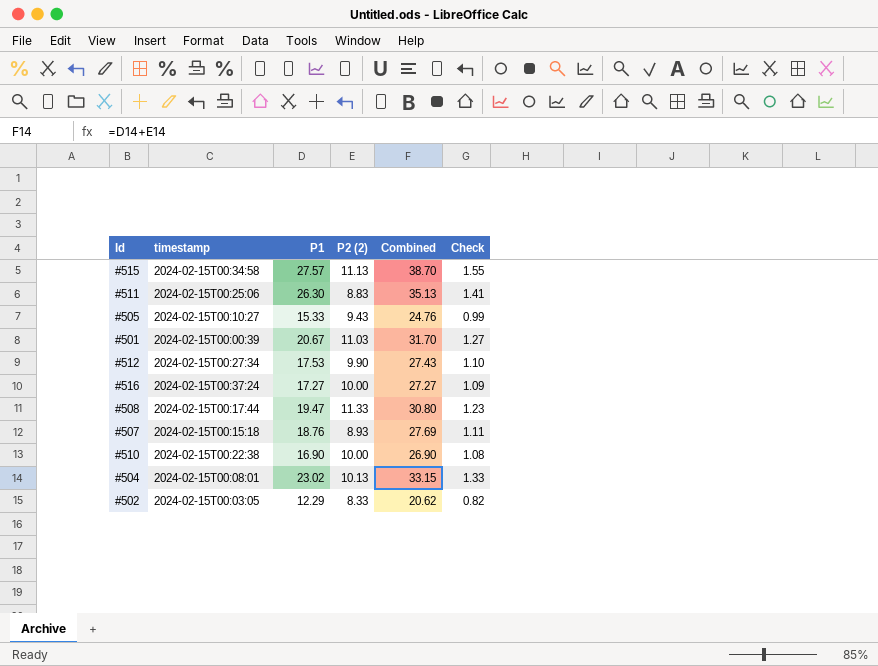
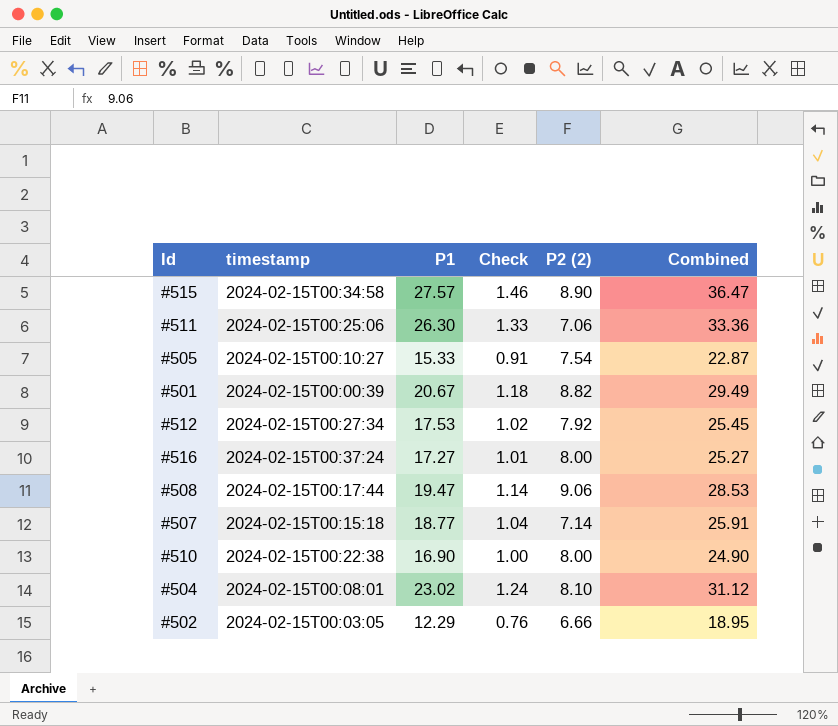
column Check | position: 6 -> 4
#515 | Check: 1.55 -> 1.46
#515 | P2 (2): 11.13 -> 8.90
#515 | Combined: 38.70 -> 36.47
#511 | Check: 1.41 -> 1.33
#511 | P2 (2): 8.83 -> 7.06
#511 | Combined: 35.13 -> 33.36
#505 | Check: 0.99 -> 0.91
#505 | P2 (2): 9.43 -> 7.54
#505 | Combined: 24.76 -> 22.87
#501 | Check: 1.27 -> 1.18
#501 | P2 (2): 11.03 -> 8.82
#501 | Combined: 31.70 -> 29.49
#512 | Check: 1.10 -> 1.02
#512 | P2 (2): 9.90 -> 7.92
#512 | Combined: 27.43 -> 25.45
#516 | Check: 1.09 -> 1.01
#516 | P2 (2): 10.00 -> 8.00
#516 | Combined: 27.27 -> 25.27
#508 | Check: 1.23 -> 1.14
#508 | P2 (2): 11.33 -> 9.06
#508 | Combined: 30.80 -> 28.53
#507 | P1: 18.76 -> 18.77
#507 | Check: 1.11 -> 1.04
#507 | P2 (2): 8.93 -> 7.14
#507 | Combined: 27.69 -> 25.91
#510 | Check: 1.08 -> 1.00
#510 | P2 (2): 10.00 -> 8.00
#510 | Combined: 26.90 -> 24.90
#504 | Check: 1.33 -> 1.24
#504 | P2 (2): 10.13 -> 8.10
#504 | Combined: 33.15 -> 31.12
#502 | Check: 0.82 -> 0.76
#502 | P2 (2): 8.33 -> 6.66
#502 | Combined: 20.62 -> 18.95

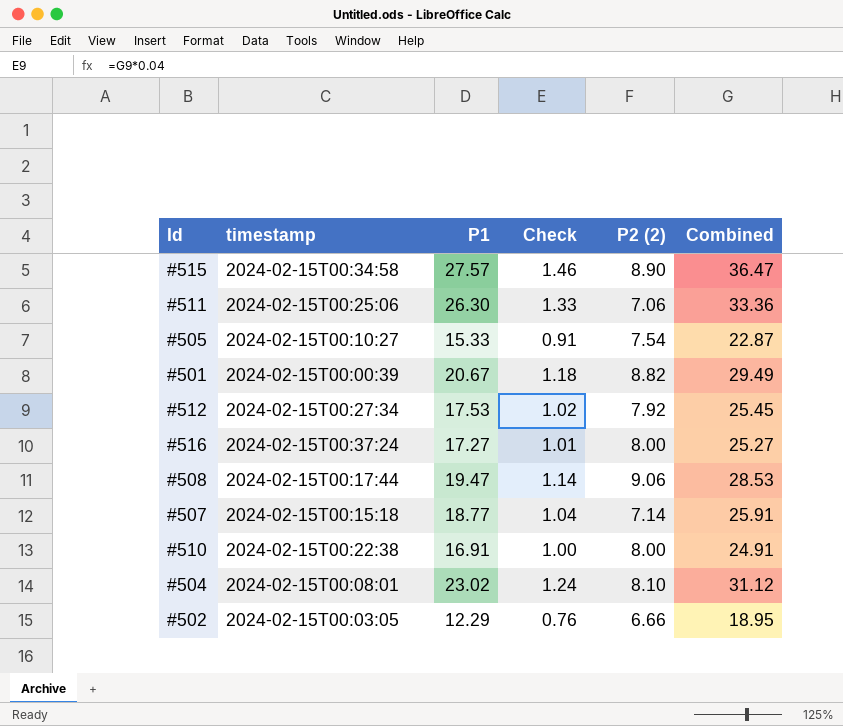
#510 | P1: 16.90 -> 16.91
#510 | Combined: 24.90 -> 24.91

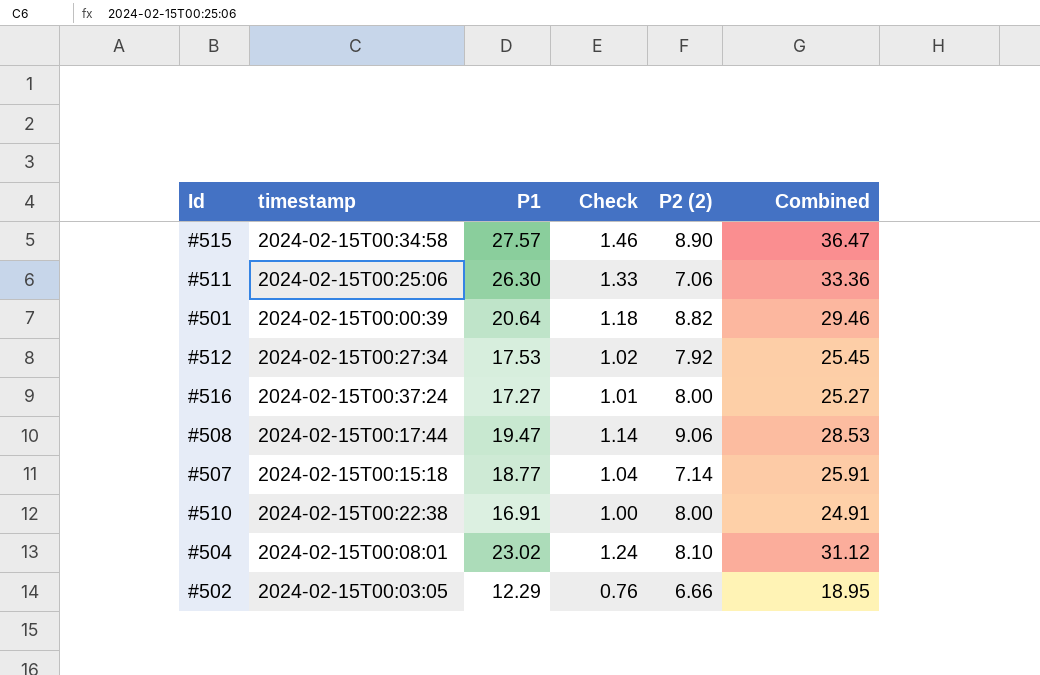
row #505: 2024-02-15T00:10:27 | 15.33 | 0.91 | 7.54 | 22.87 -> none
#501 | P1: 20.67 -> 20.64
#501 | Combined: 29.49 -> 29.46

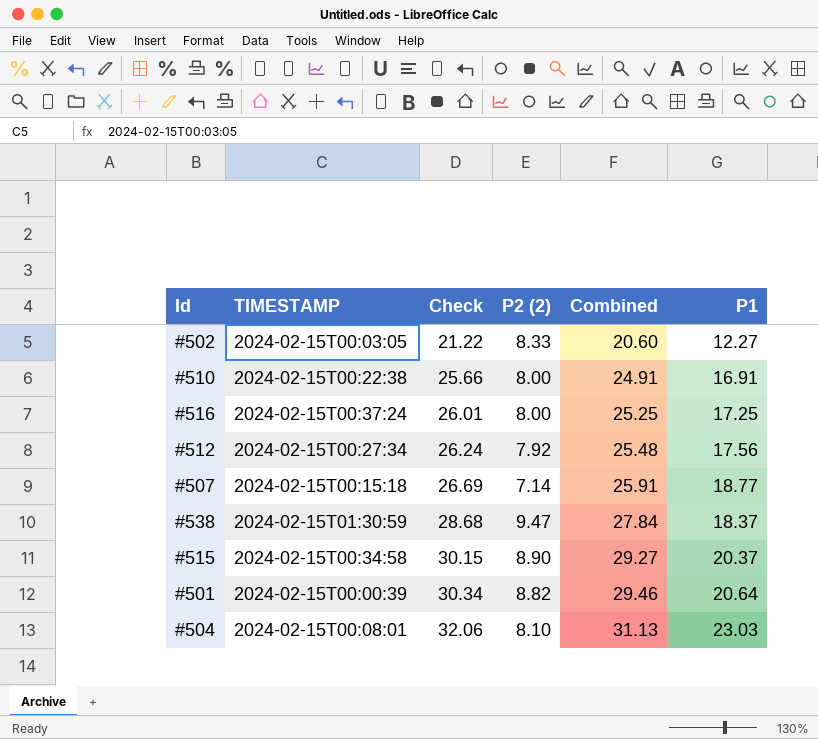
row order: none -> Check ascending
column name: timestamp -> TIMESTAMP
column Check | formula: [Combined] * 0.04 -> [Combined] * 1.03
column P1 | position: 3 -> 6
row #511: 2024-02-15T00:25:06 | 26.30 | 1.33 | 7.06 | 33.36 -> none
row #508: 2024-02-15T00:17:44 | 19.47 | 1.14 | 9.06 | 28.53 -> none
#502 | P2 (2): 6.66 -> 8.33
#502 | Combined: 18.95 -> 20.60
#502 | P1: 12.29 -> 12.27
#516 | Combined: 25.27 -> 25.25
#516 | P1: 17.27 -> 17.25
#512 | Combined: 25.45 -> 25.48
#512 | P1: 17.53 -> 17.56
row #538: none -> 2024-02-15T01:30:59 | 28.68 | 9.47 | 27.84 | 18.37
#515 | Combined: 36.47 -> 29.27
#515 | P1: 27.57 -> 20.37
#504 | Combined: 31.12 -> 31.13
#504 | P1: 23.02 -> 23.03

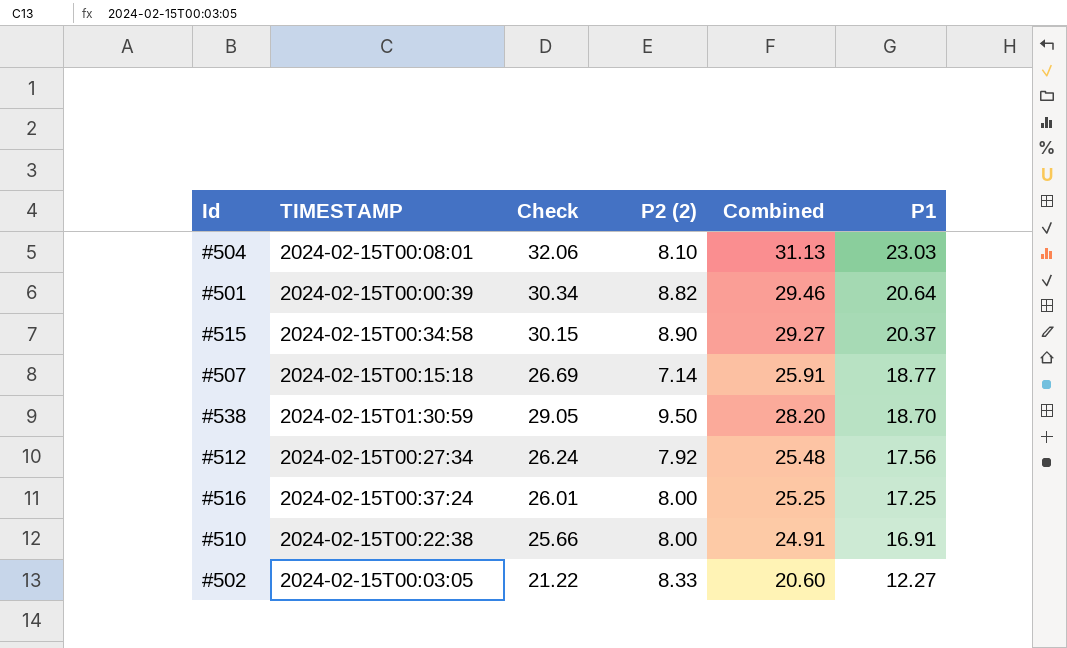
row order: Check ascending -> P1 descending
#538 | Check: 28.68 -> 29.05
#538 | P2 (2): 9.47 -> 9.50
#538 | Combined: 27.84 -> 28.20
#538 | P1: 18.37 -> 18.70

